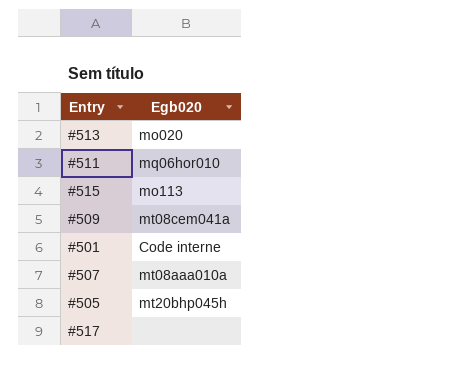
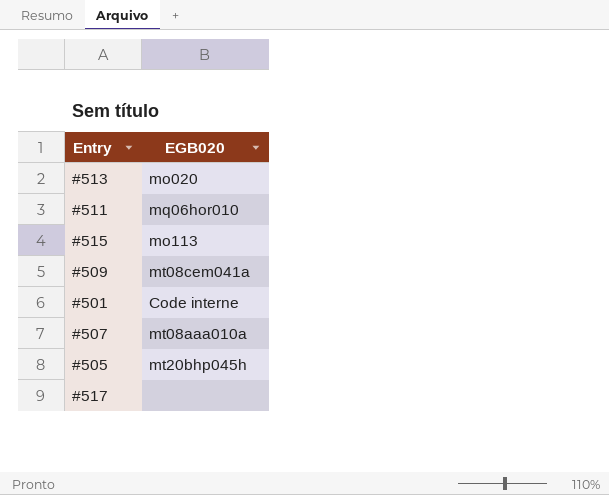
column name: Egb020 -> EGB020

